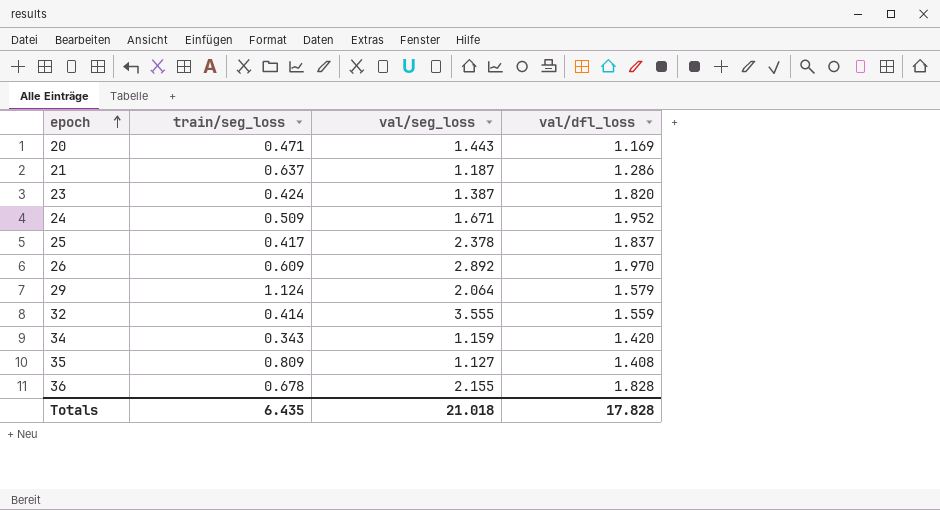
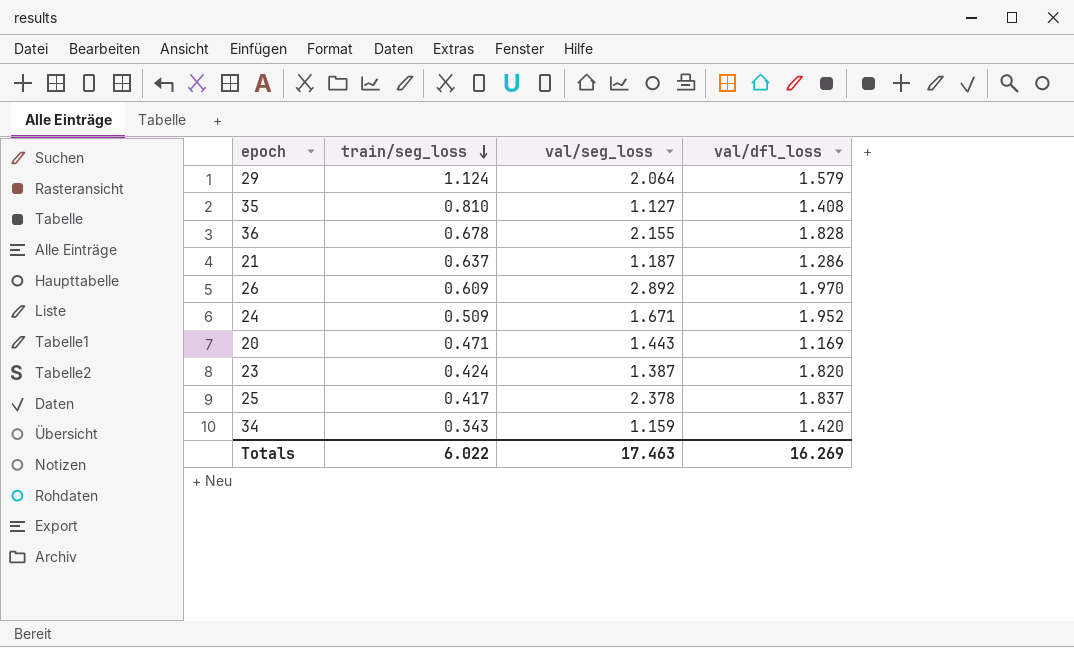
row order: epoch ascending -> train/seg_loss descending
row 32: 0.414 | 3.555 | 1.559 -> none
35 | train/seg_loss: 0.809 -> 0.810
Totals | train/seg_loss: 6.435 -> 6.022
Totals | val/seg_loss: 21.018 -> 17.463
Totals | val/dfl_loss: 17.828 -> 16.269

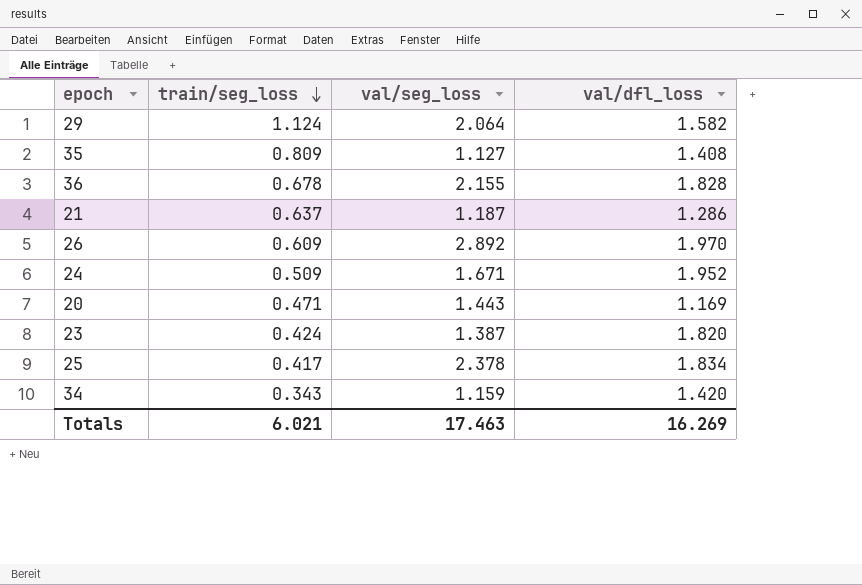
29 | val/dfl_loss: 1.579 -> 1.582
35 | train/seg_loss: 0.810 -> 0.809
25 | val/dfl_loss: 1.837 -> 1.834
Totals | train/seg_loss: 6.022 -> 6.021

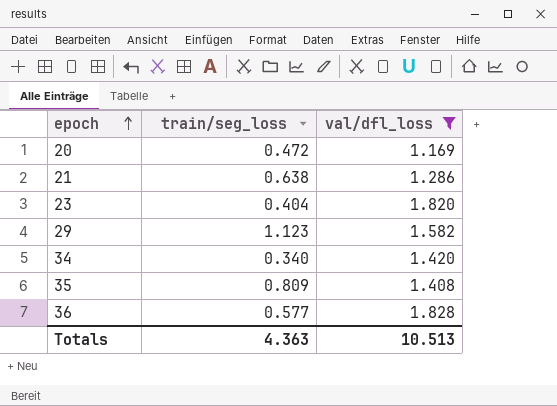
filter: none -> val/dfl_loss <= 1.828
row order: train/seg_loss descending -> epoch ascending
column val/seg_loss | position: 3 -> none
20 | train/seg_loss: 0.471 -> 0.472
21 | train/seg_loss: 0.637 -> 0.638
23 | train/seg_loss: 0.424 -> 0.404
29 | train/seg_loss: 1.124 -> 1.123
34 | train/seg_loss: 0.343 -> 0.340
36 | train/seg_loss: 0.678 -> 0.577
Totals | train/seg_loss: 6.021 -> 4.363
Totals | val/dfl_loss: 16.269 -> 10.513

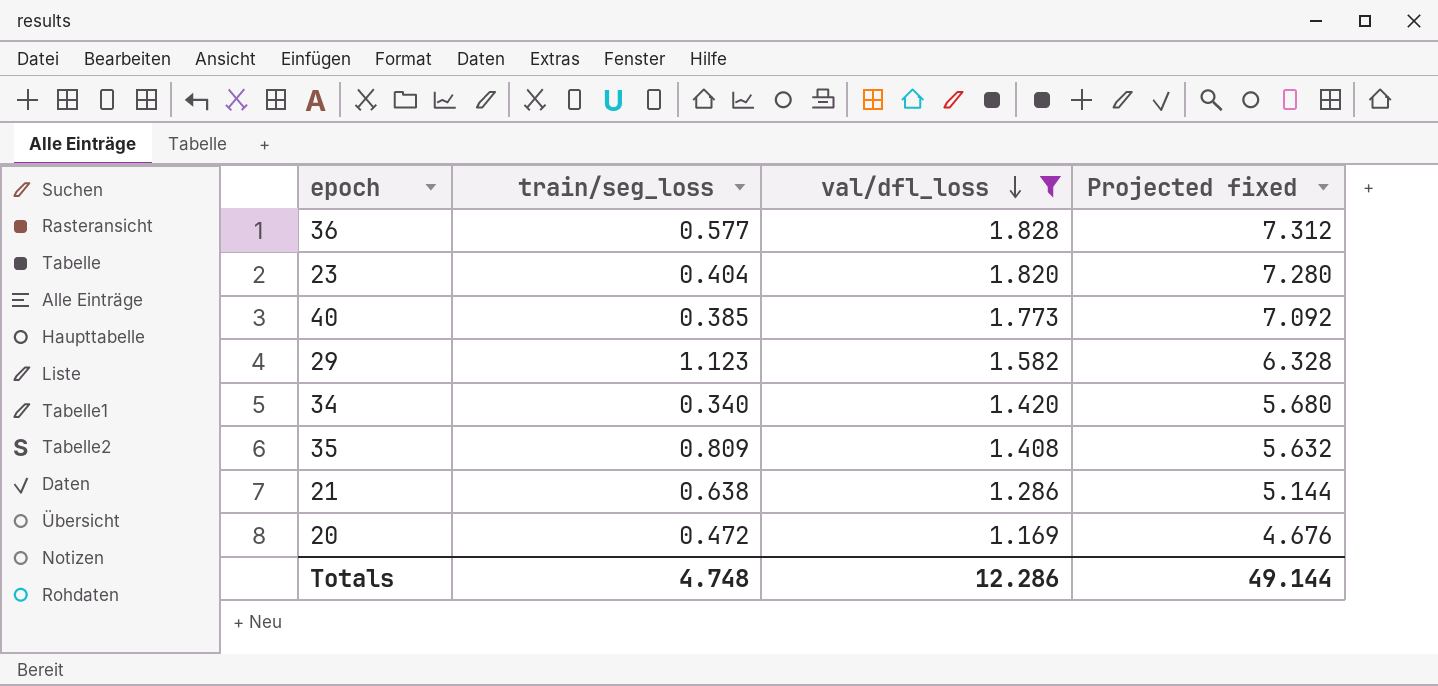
row order: epoch ascending -> val/dfl_loss descending
column Projected fixed | formula: none -> [val/dfl_loss] * 4
row 40: none -> 0.385 | 1.773 | 7.092
Totals | train/seg_loss: 4.363 -> 4.748
Totals | val/dfl_loss: 10.513 -> 12.286

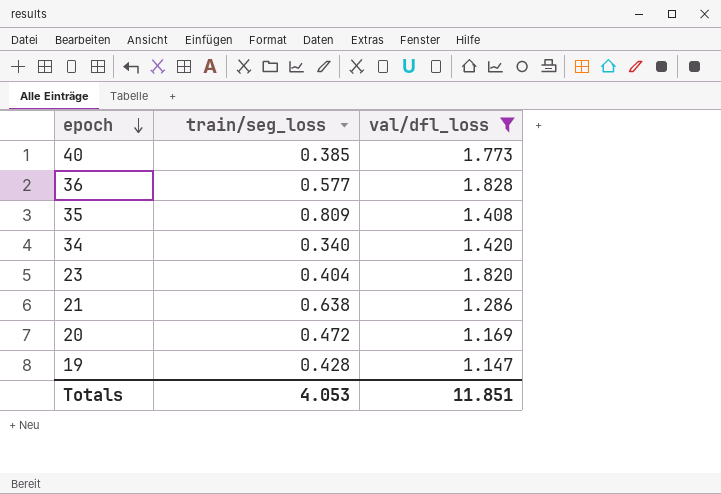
row order: val/dfl_loss descending -> epoch descending
column Projected fixed | formula: [val/dfl_loss] * 4 -> none
row 29: 1.123 | 1.582 | 6.328 -> none
row 19: none -> 0.428 | 1.147
Totals | train/seg_loss: 4.748 -> 4.053
Totals | val/dfl_loss: 12.286 -> 11.851

